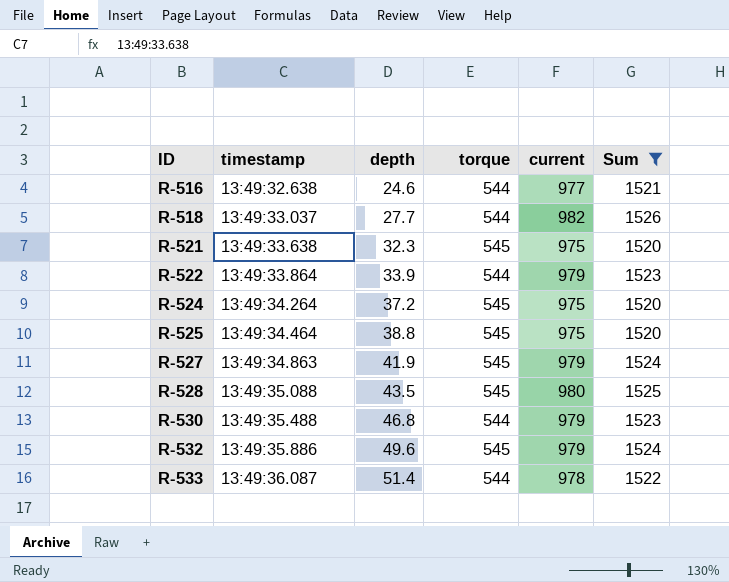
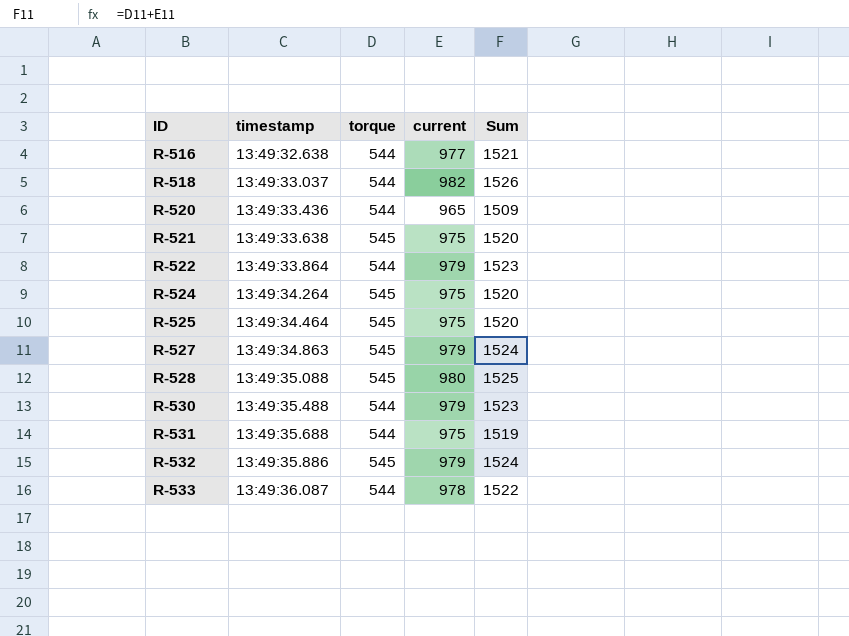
filter: Sum >= 1520 -> none
column depth | position: 3 -> none

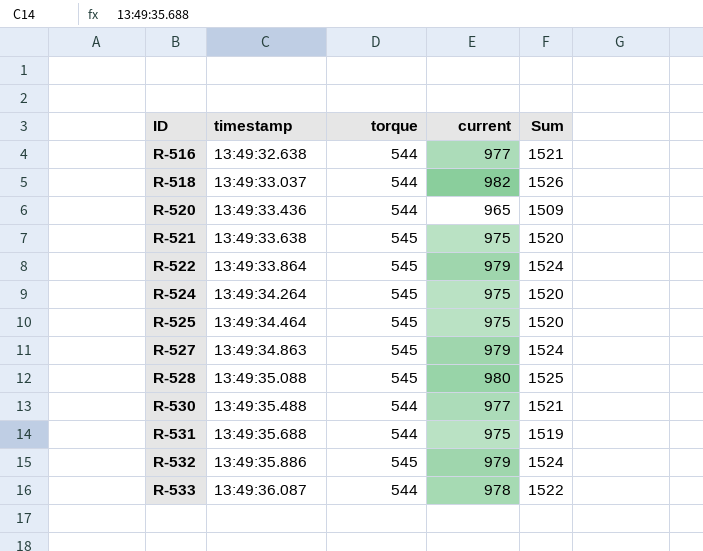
R-522 | torque: 544 -> 545
R-522 | Sum: 1523 -> 1524
R-530 | current: 979 -> 977
R-530 | Sum: 1523 -> 1521

